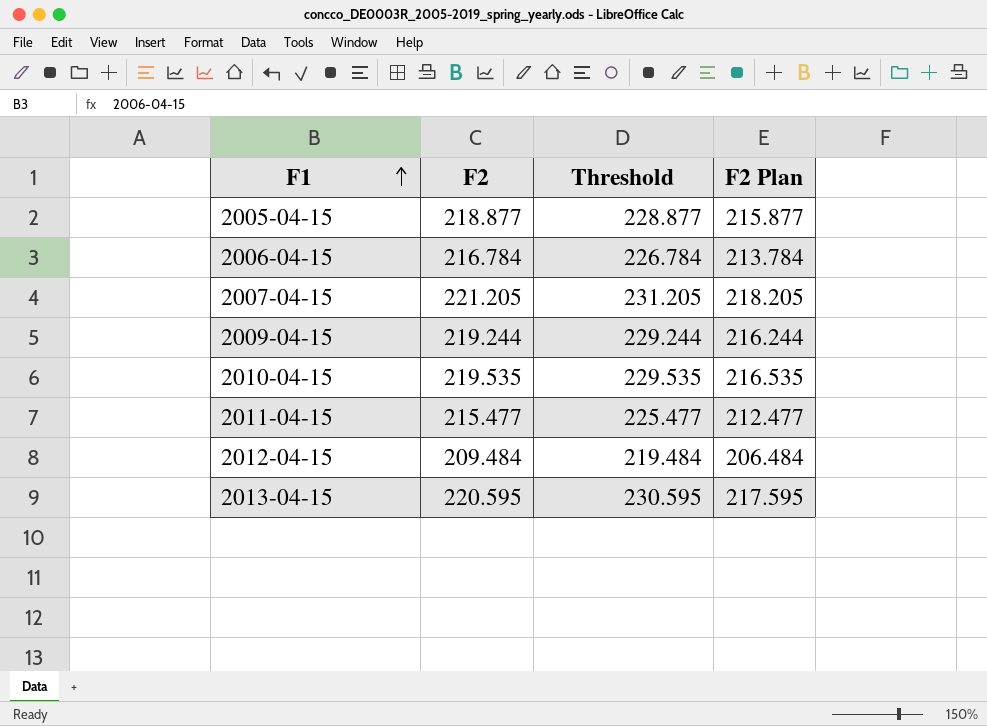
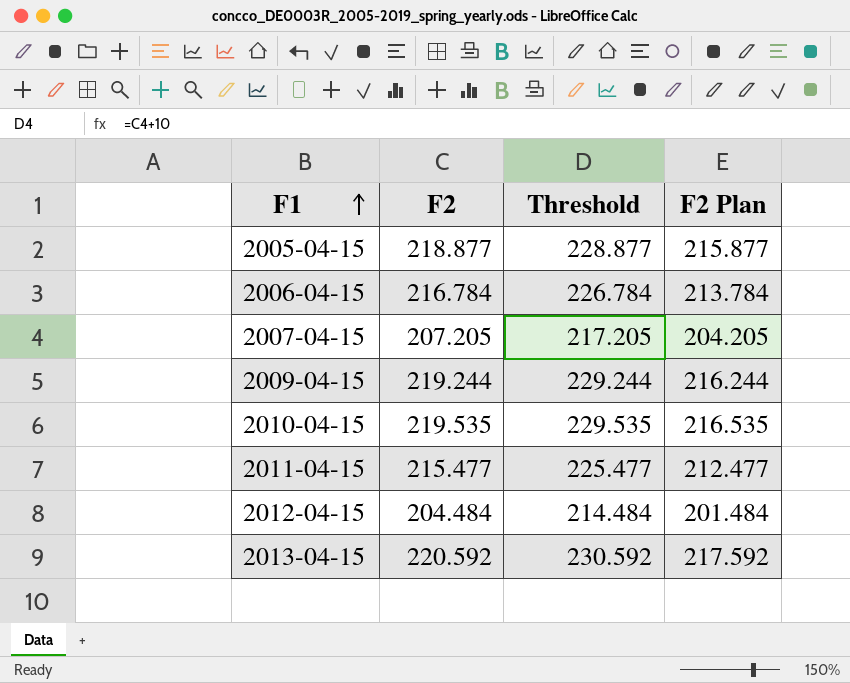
2007-04-15 | F2: 221.205 -> 207.205
2007-04-15 | Threshold: 231.205 -> 217.205
2007-04-15 | F2 Plan: 218.205 -> 204.205
2012-04-15 | F2: 209.484 -> 204.484
2012-04-15 | Threshold: 219.484 -> 214.484
2012-04-15 | F2 Plan: 206.484 -> 201.484
2013-04-15 | F2: 220.595 -> 220.592
2013-04-15 | Threshold: 230.595 -> 230.592
2013-04-15 | F2 Plan: 217.595 -> 217.592

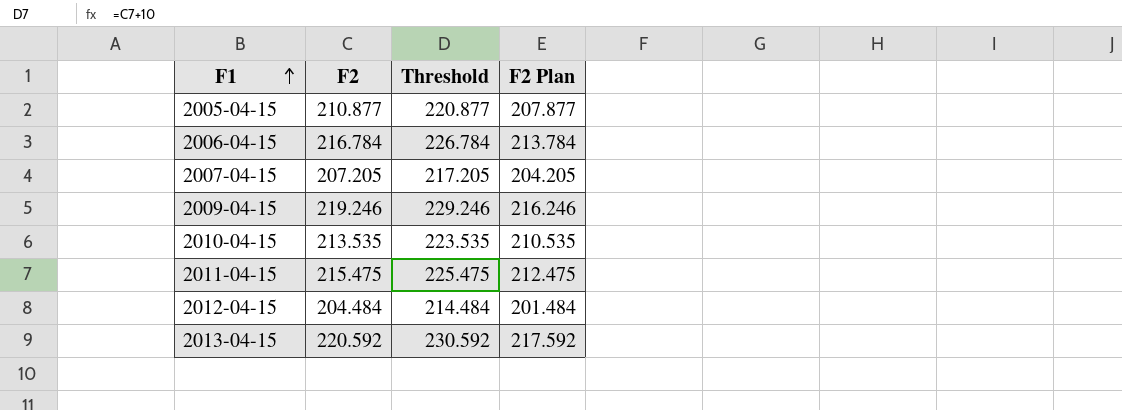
2005-04-15 | F2: 218.877 -> 210.877
2005-04-15 | Threshold: 228.877 -> 220.877
2005-04-15 | F2 Plan: 215.877 -> 207.877
2009-04-15 | F2: 219.244 -> 219.246
2009-04-15 | Threshold: 229.244 -> 229.246
2009-04-15 | F2 Plan: 216.244 -> 216.246
2010-04-15 | F2: 219.535 -> 213.535
2010-04-15 | Threshold: 229.535 -> 223.535
2010-04-15 | F2 Plan: 216.535 -> 210.535
2011-04-15 | F2: 215.477 -> 215.475
2011-04-15 | Threshold: 225.477 -> 225.475
2011-04-15 | F2 Plan: 212.477 -> 212.475

